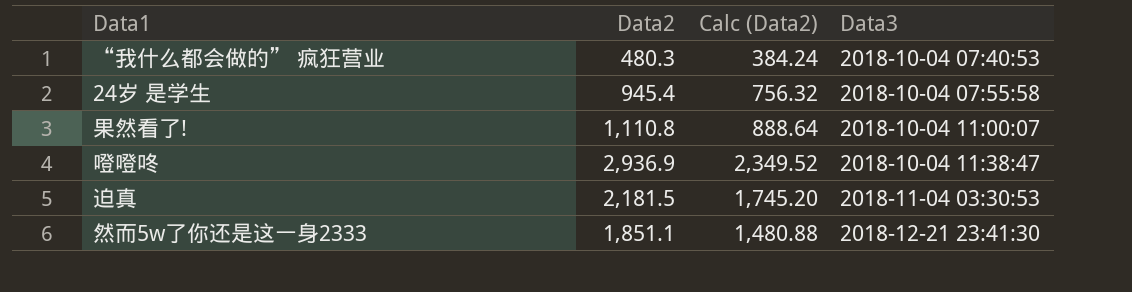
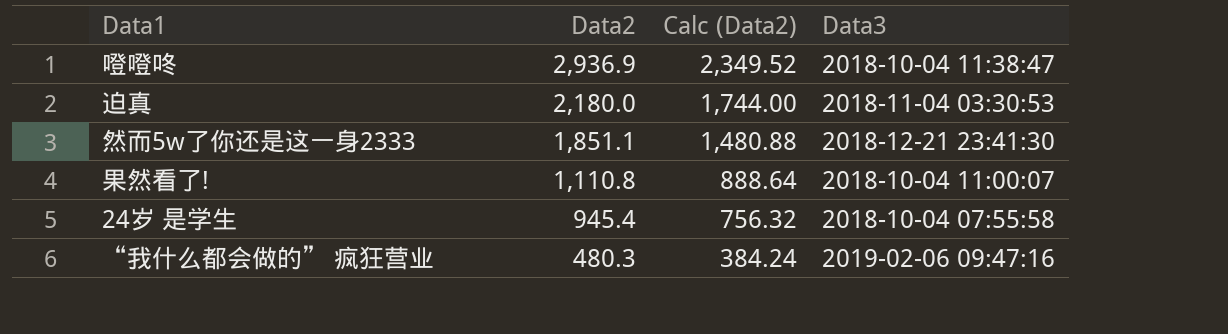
row order: Data3 ascending -> Data2 descending
迫真 | Data2: 2,181.5 -> 2,180.0
迫真 | Calc (Data2): 1,745.20 -> 1,744.00
“我什么都会做的” 疯狂营业 | Data3: 2018-10-04 07:40:53 -> 2019-02-06 09:47:16

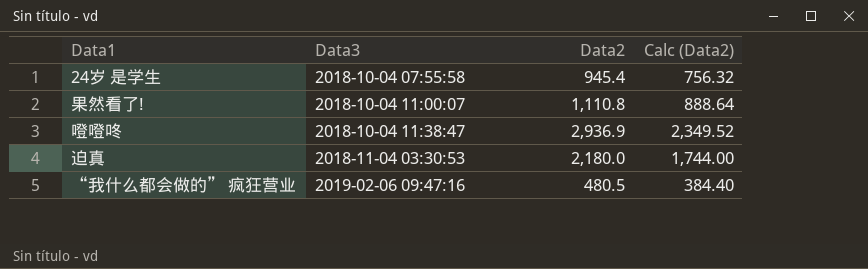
row order: Data2 descending -> Data3 ascending
column Data3 | position: 4 -> 2
row 然而5w了你还是这一身2333: 1,851.1 | 1,480.88 | 2018-12-21 23:41:30 -> none
“我什么都会做的” 疯狂营业 | Data2: 480.3 -> 480.5
“我什么都会做的” 疯狂营业 | Calc (Data2): 384.24 -> 384.40

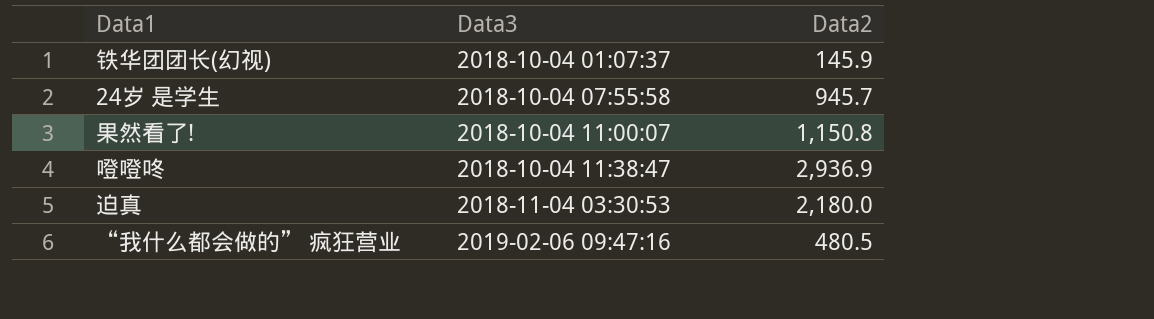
column Calc (Data2) | formula: [Data2] * 0.8 -> none
row 铁华团团长(幻视): none -> 2018-10-04 01:07:37 | 145.9
24岁 是学生 | Data2: 945.4 -> 945.7
果然看了! | Data2: 1,110.8 -> 1,150.8

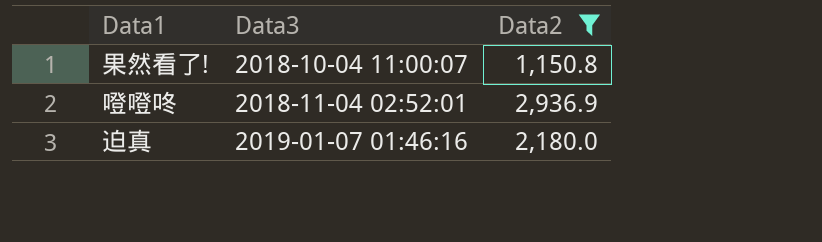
filter: none -> Data2 >= 1,150.8
噔噔咚 | Data3: 2018-10-04 11:38:47 -> 2018-11-04 02:52:01
迫真 | Data3: 2018-11-04 03:30:53 -> 2019-01-07 01:46:16

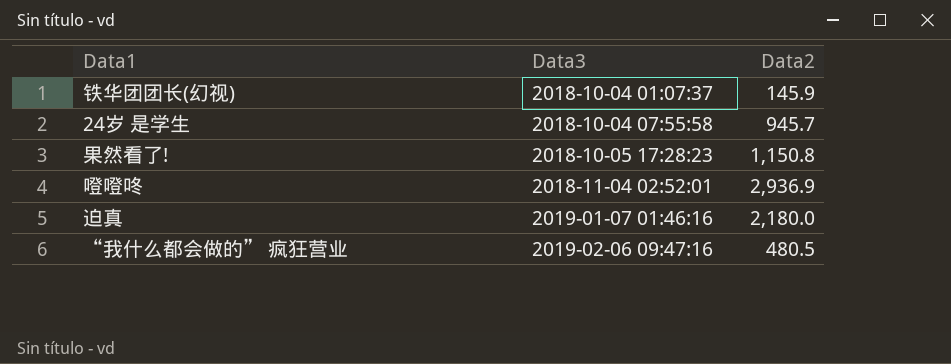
filter: Data2 >= 1,150.8 -> none
果然看了! | Data3: 2018-10-04 11:00:07 -> 2018-10-05 17:28:23

